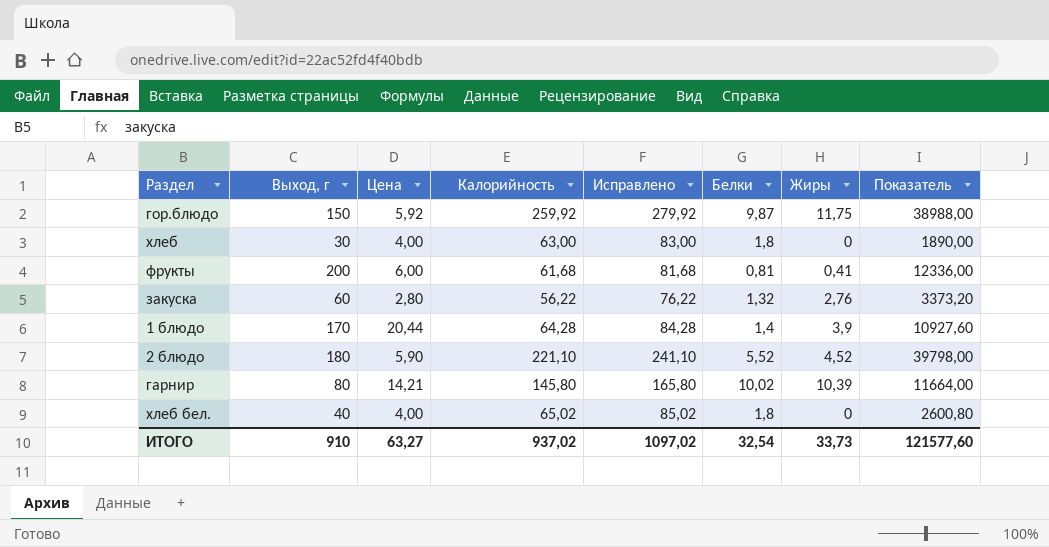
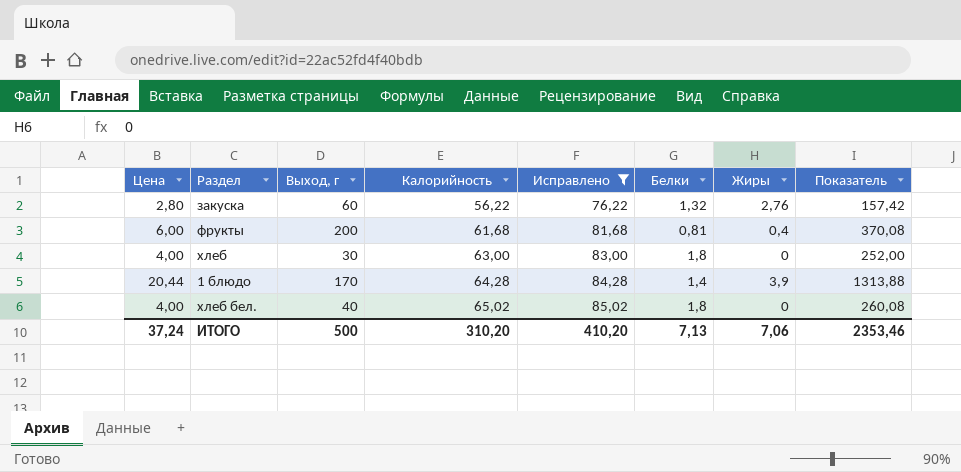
filter: none -> Исправлено <= 85,02
row order: none -> Калорийность ascending
column Цена | position: 3 -> 1
column Показатель | formula: [Выход, г] * [Калорийность] -> [Цена] * [Калорийность]
фрукты | Жиры: 0,41 -> 0,4
ИТОГО | Цена: 63,27 -> 37,24
ИТОГО | Выход, г: 910 -> 500
ИТОГО | Калорийность: 937,02 -> 310,20
ИТОГО | Исправлено: 1097,02 -> 410,20
ИТОГО | Белки: 32,54 -> 7,13
ИТОГО | Жиры: 33,73 -> 7,06
ИТОГО | Показатель: 121577,60 -> 2353,46

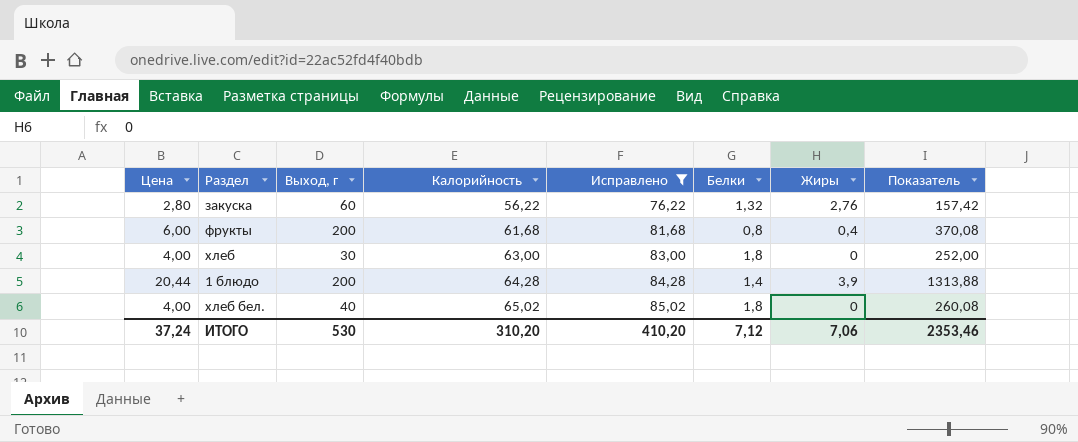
фрукты | Белки: 0,81 -> 0,8
1 блюдо | Выход, г: 170 -> 200
ИТОГО | Выход, г: 500 -> 530
ИТОГО | Белки: 7,13 -> 7,12

